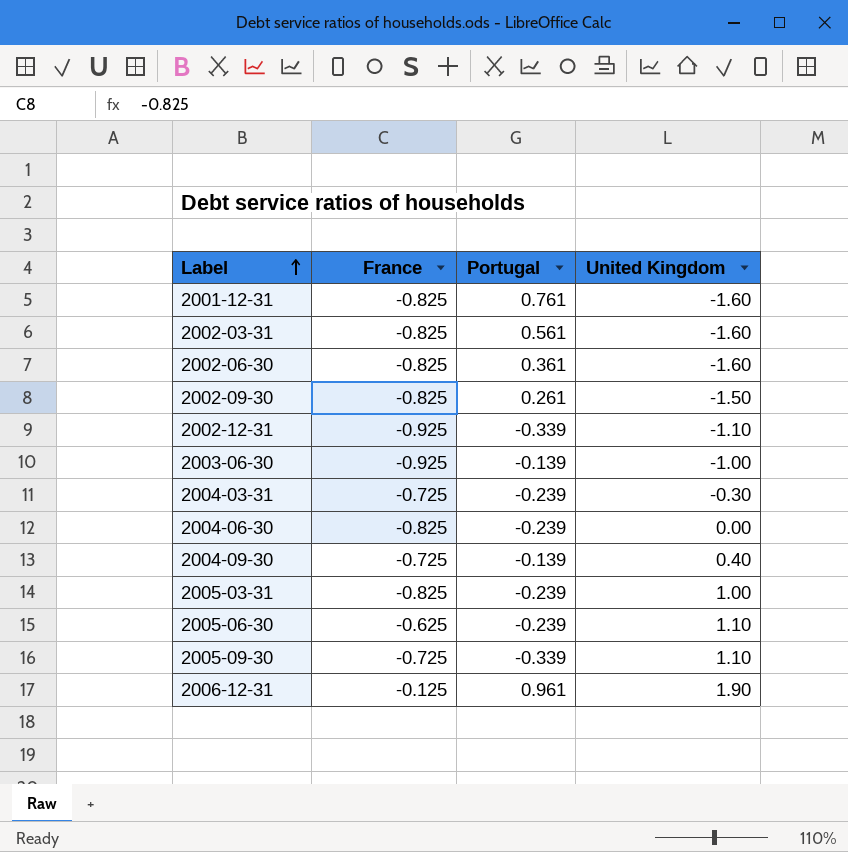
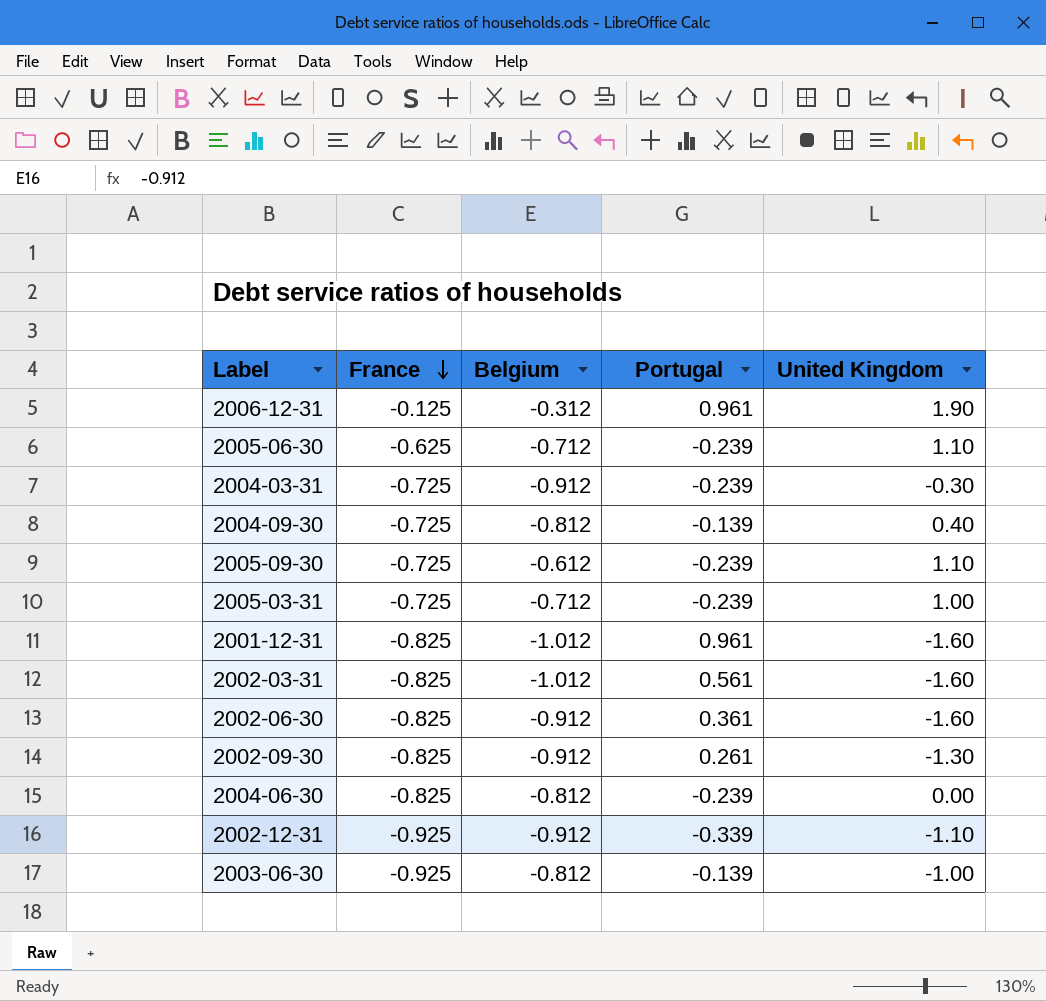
row order: Label ascending -> France descending
column Belgium | position: none -> 3
2005-09-30 | Portugal: -0.339 -> -0.239
2005-03-31 | France: -0.825 -> -0.725
2001-12-31 | Portugal: 0.761 -> 0.961
2002-09-30 | United Kingdom: -1.50 -> -1.30

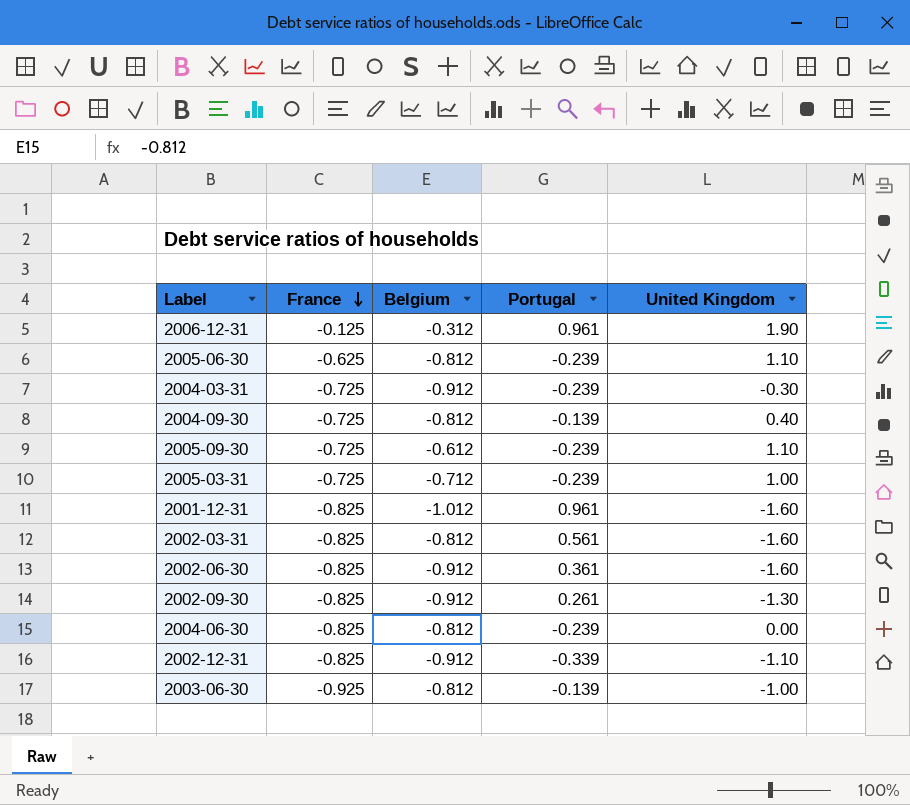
2005-06-30 | Belgium: -0.712 -> -0.812
2002-03-31 | Belgium: -1.012 -> -0.812
2002-12-31 | France: -0.925 -> -0.825

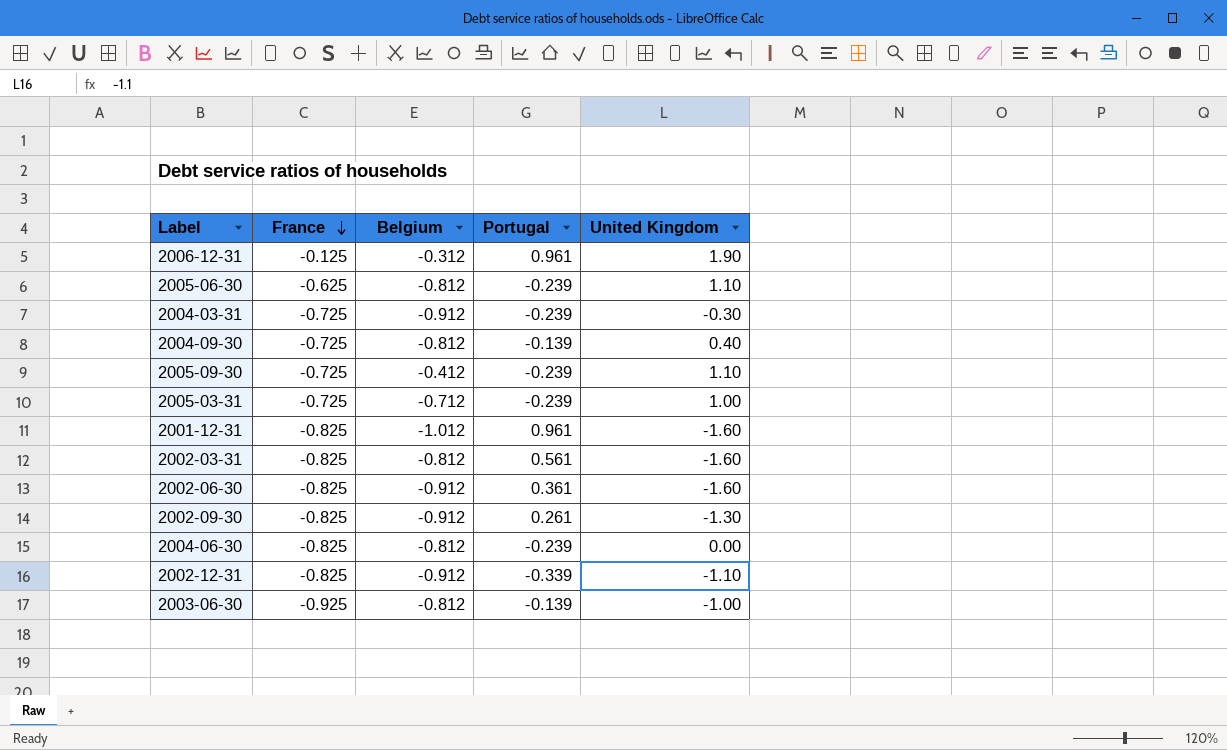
2005-09-30 | Belgium: -0.612 -> -0.412

